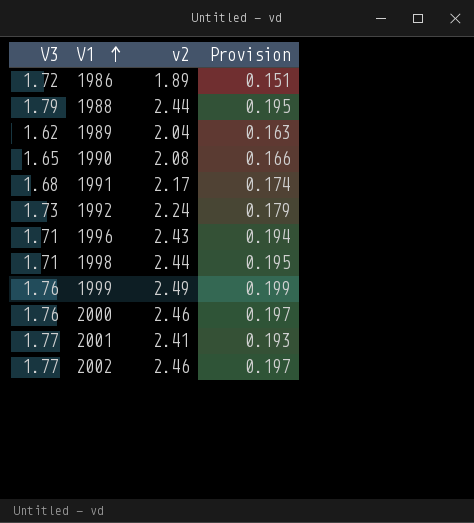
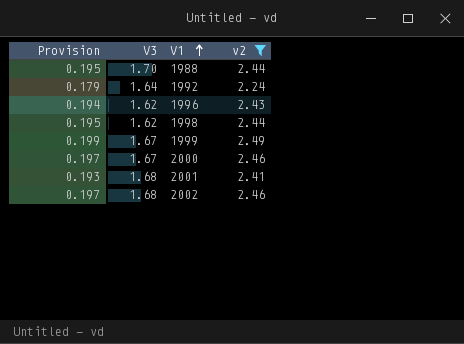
filter: none -> v2 >= 2.24
column Provision | position: 4 -> 1
1988 | V3: 1.79 -> 1.70
1992 | V3: 1.73 -> 1.64
1996 | V3: 1.71 -> 1.62
1998 | V3: 1.71 -> 1.62
1999 | V3: 1.76 -> 1.67
2000 | V3: 1.76 -> 1.67
2001 | V3: 1.77 -> 1.68
2002 | V3: 1.77 -> 1.68

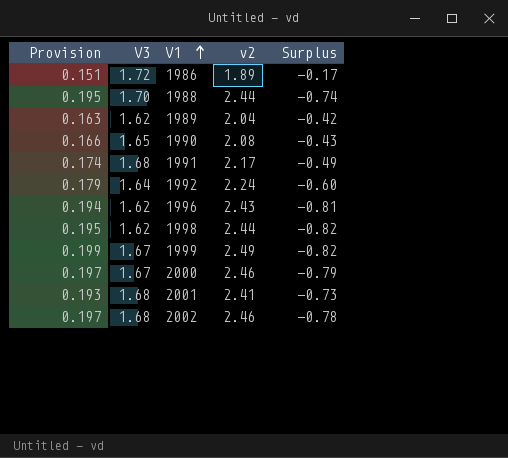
filter: v2 >= 2.24 -> none
column Surplus | formula: none -> [V3] - [v2]

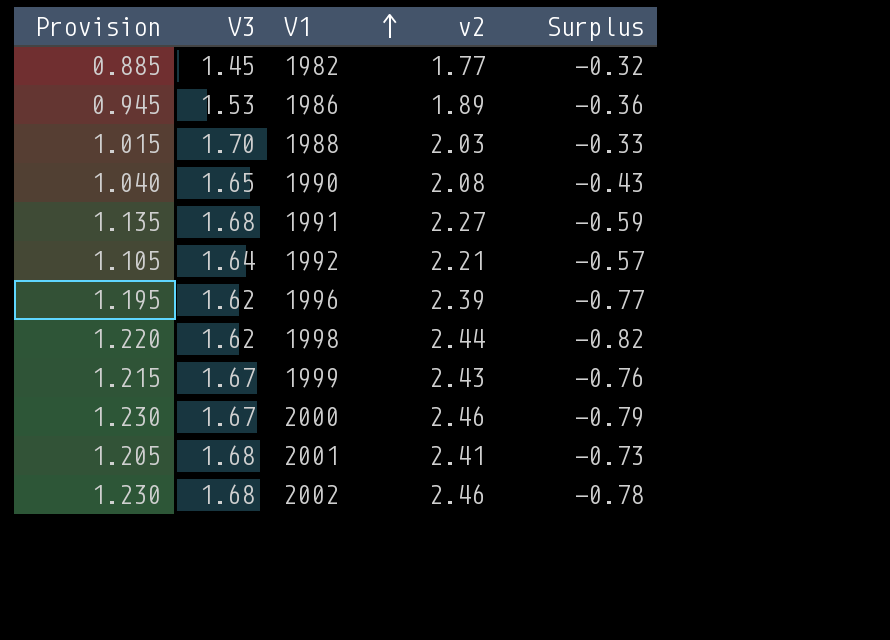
column Provision | formula: [v2] * 0.08 -> [v2] * 0.5
row 1989: 0.163 | 1.62 | 2.04 | -0.42 -> none
row 1982: none -> 0.885 | 1.45 | 1.77 | -0.32
1986 | V3: 1.72 -> 1.53
1986 | Surplus: -0.17 -> -0.36
1988 | v2: 2.44 -> 2.03
1988 | Surplus: -0.74 -> -0.33
1991 | v2: 2.17 -> 2.27
1991 | Surplus: -0.49 -> -0.59
1992 | v2: 2.24 -> 2.21
1992 | Surplus: -0.60 -> -0.57
1996 | v2: 2.43 -> 2.39
1996 | Surplus: -0.81 -> -0.77
1999 | v2: 2.49 -> 2.43
1999 | Surplus: -0.82 -> -0.76

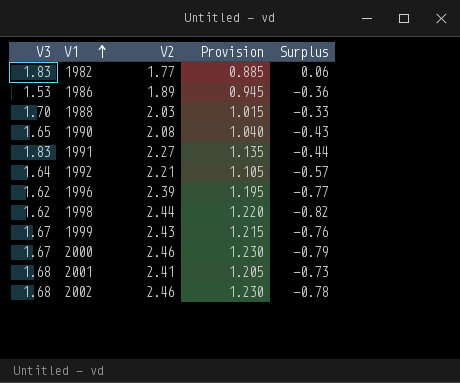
column name: v2 -> V2
column Provision | position: 1 -> 4
1982 | V3: 1.45 -> 1.83
1982 | Surplus: -0.32 -> 0.06
1991 | V3: 1.68 -> 1.83
1991 | Surplus: -0.59 -> -0.44

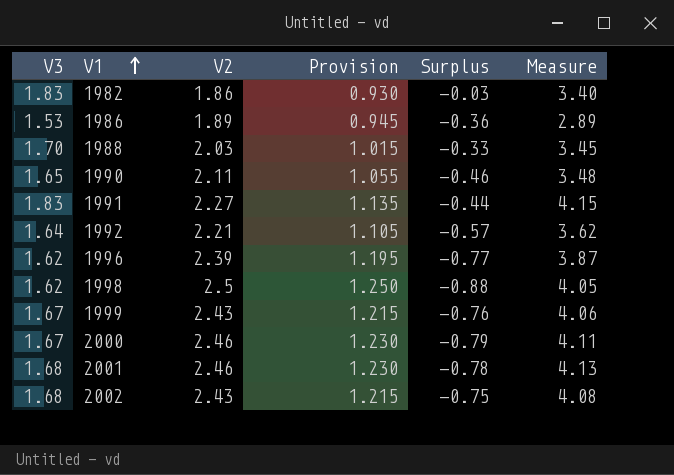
column Measure | formula: none -> [V3] * [V2]
1982 | V2: 1.77 -> 1.86
1982 | Provision: 0.885 -> 0.930
1982 | Surplus: 0.06 -> -0.03
1990 | V2: 2.08 -> 2.11
1990 | Provision: 1.040 -> 1.055
1990 | Surplus: -0.43 -> -0.46
1998 | V2: 2.44 -> 2.5
1998 | Provision: 1.220 -> 1.250
1998 | Surplus: -0.82 -> -0.88
2001 | V2: 2.41 -> 2.46
2001 | Provision: 1.205 -> 1.230
2001 | Surplus: -0.73 -> -0.78
2002 | V2: 2.46 -> 2.43
2002 | Provision: 1.230 -> 1.215
2002 | Surplus: -0.78 -> -0.75

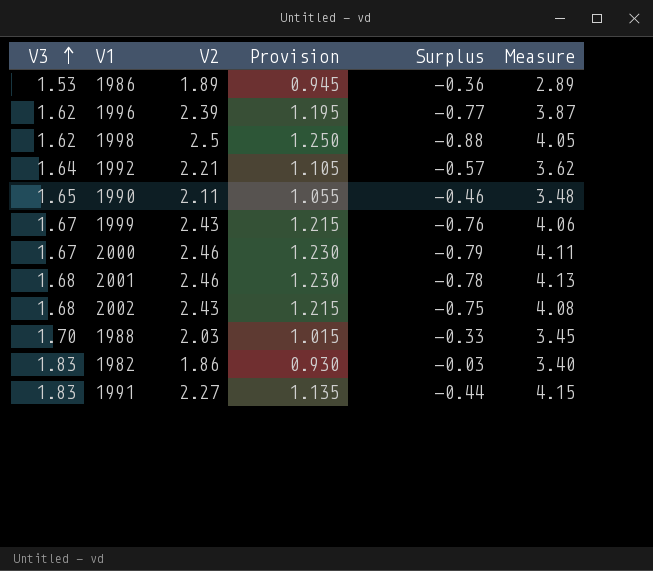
row order: V1 ascending -> V3 ascending

